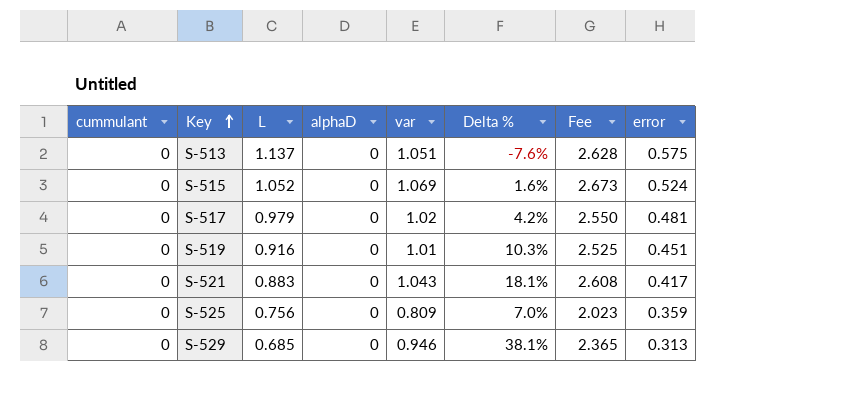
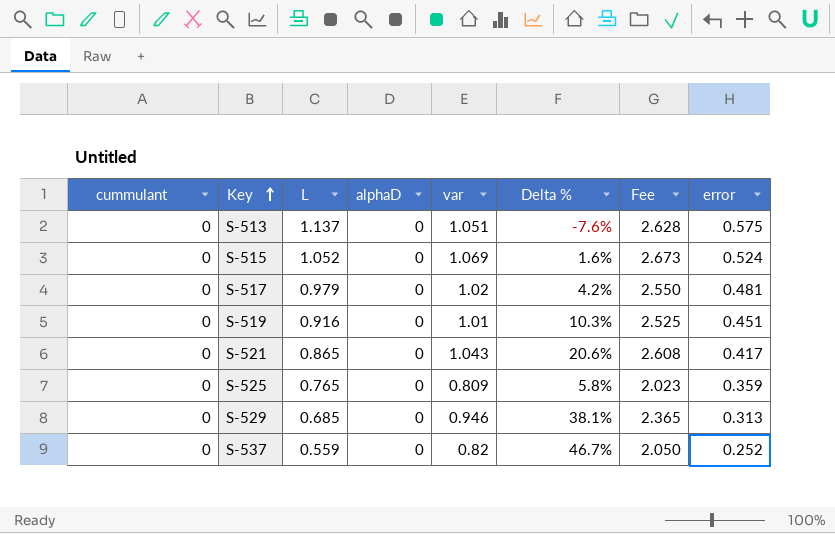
S-521 | L: 0.883 -> 0.865
S-521 | Delta %: 18.1% -> 20.6%
S-525 | L: 0.756 -> 0.765
S-525 | Delta %: 7.0% -> 5.8%
row S-537: none -> 0 | 0.559 | 0 | 0.82 | 46.7% | 2.050 | 0.252

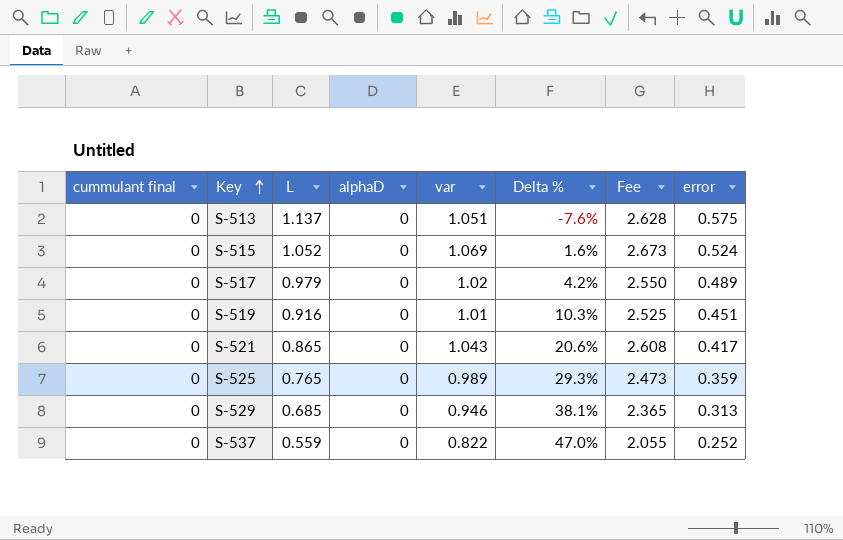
column name: cummulant -> cummulant final
S-517 | error: 0.481 -> 0.489
S-525 | var: 0.809 -> 0.989
S-525 | Delta %: 5.8% -> 29.3%
S-525 | Fee: 2.023 -> 2.473
S-537 | var: 0.82 -> 0.822
S-537 | Delta %: 46.7% -> 47.0%
S-537 | Fee: 2.050 -> 2.055

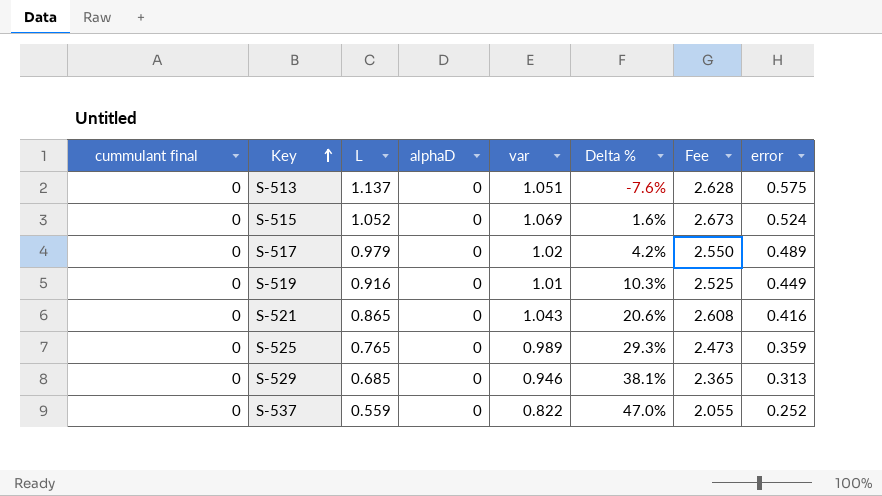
S-519 | error: 0.451 -> 0.449
S-521 | error: 0.417 -> 0.416

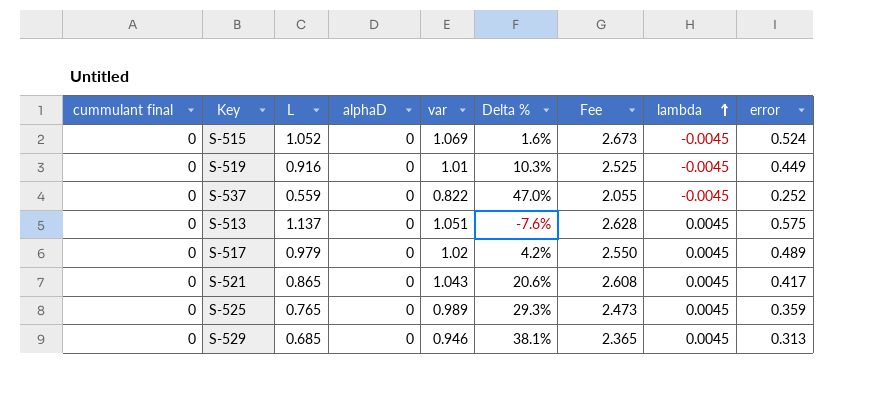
row order: Key ascending -> lambda ascending
column lambda | position: none -> 8
S-521 | error: 0.416 -> 0.417

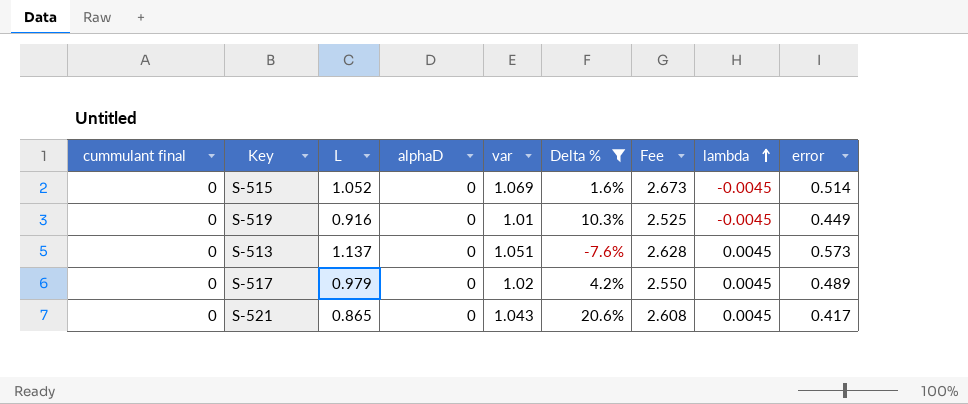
filter: none -> Delta % <= 20.6%
S-515 | error: 0.524 -> 0.514
S-513 | error: 0.575 -> 0.573

